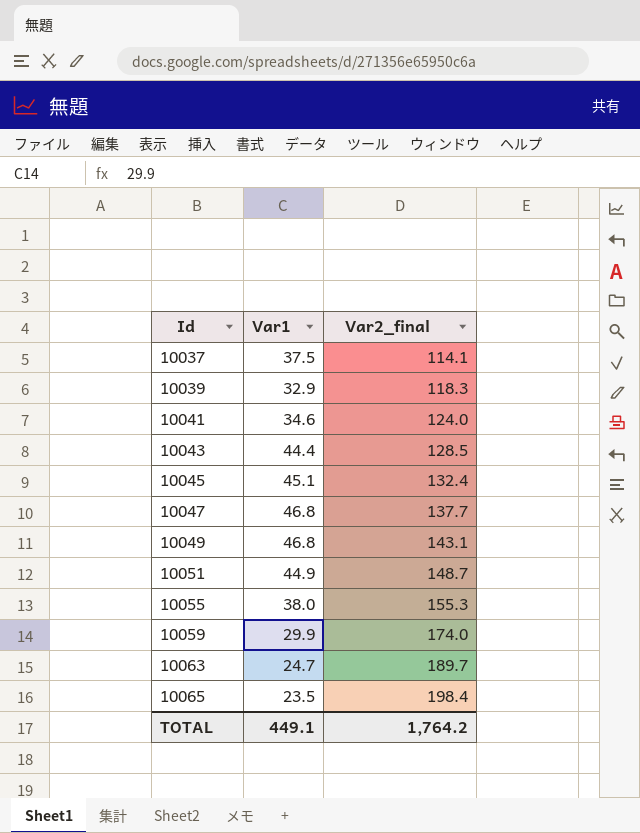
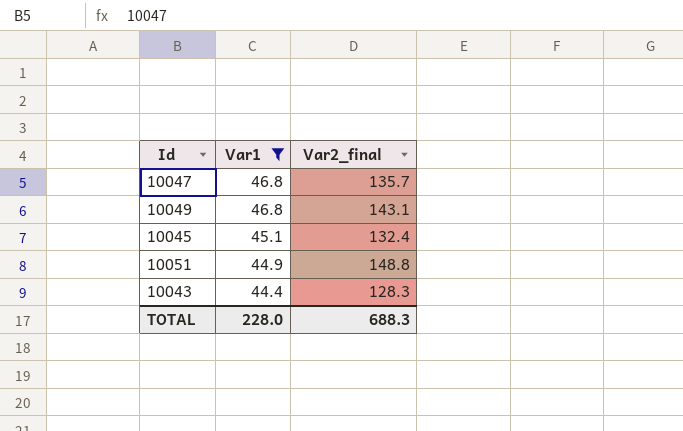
filter: none -> Var1 >= 44.4
row order: Id ascending -> Var1 descending
10047 | Var2_final: 137.7 -> 135.7
10051 | Var2_final: 148.7 -> 148.8
10043 | Var2_final: 128.5 -> 128.3
TOTAL | Var1: 449.1 -> 228.0
TOTAL | Var2_final: 1,764.2 -> 688.3

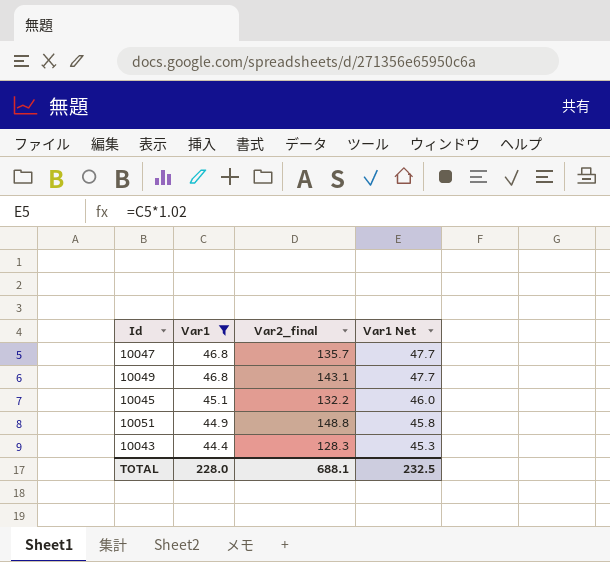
column Var1 Net | formula: none -> [Var1] * 1.02
10045 | Var2_final: 132.4 -> 132.2
TOTAL | Var2_final: 688.3 -> 688.1

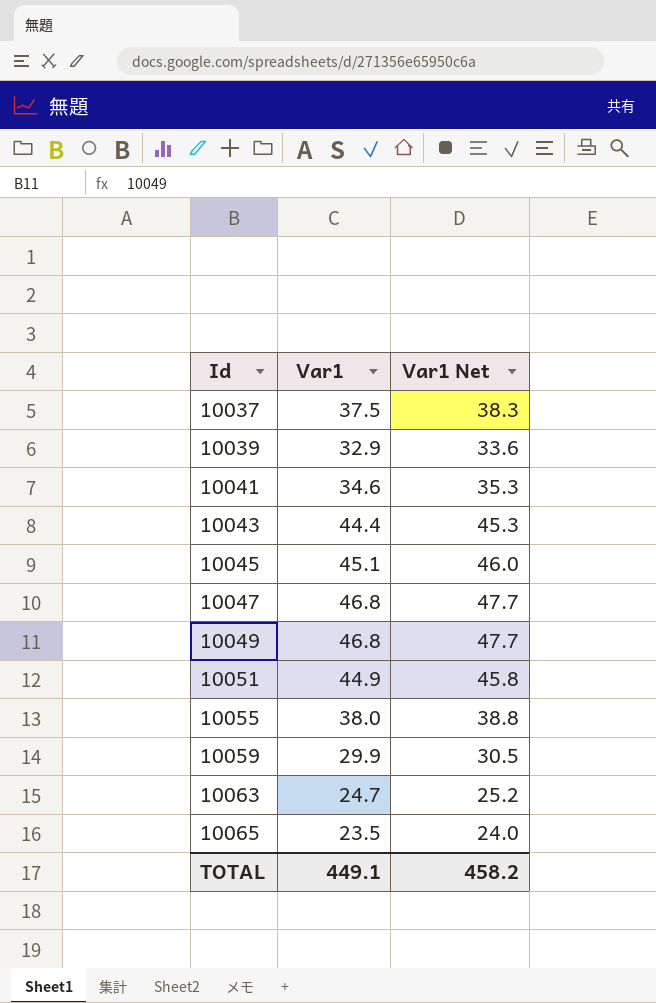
filter: Var1 >= 44.4 -> none
row order: Var1 descending -> Id ascending
column Var2_final | position: 3 -> none
TOTAL | Var1: 228.0 -> 449.1
TOTAL | Var1 Net: 232.5 -> 458.2

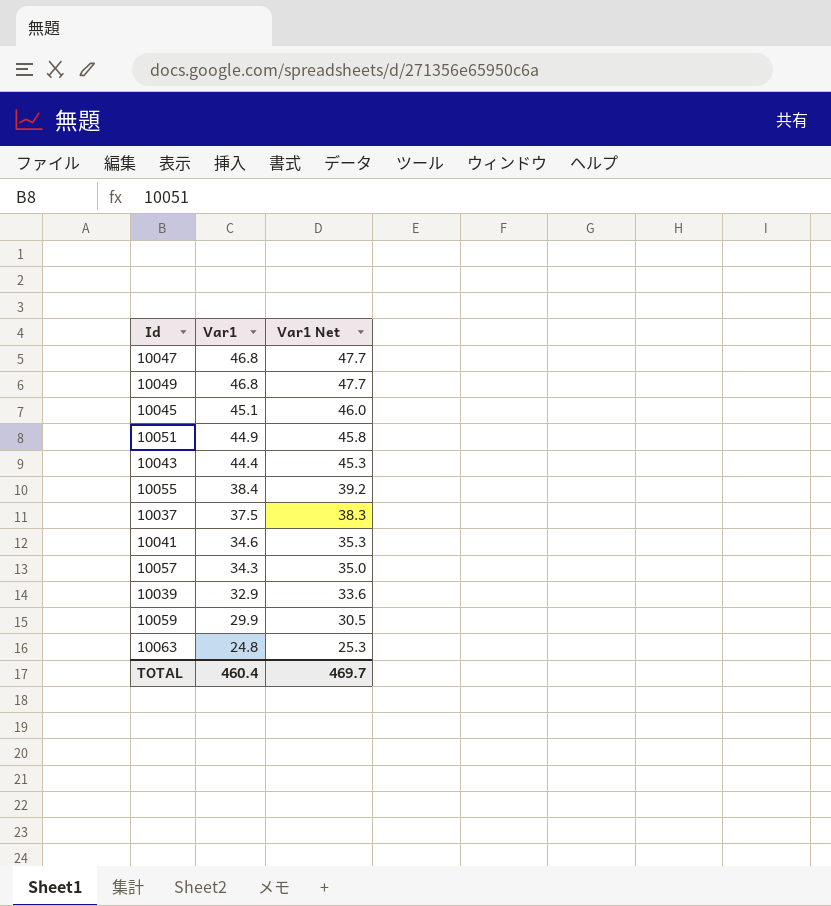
row order: Id ascending -> Var1 descending
row 10065: 23.5 | 24.0 -> none
10055 | Var1: 38.0 -> 38.4
10055 | Var1 Net: 38.8 -> 39.2
row 10057: none -> 34.3 | 35.0
10063 | Var1: 24.7 -> 24.8
10063 | Var1 Net: 25.2 -> 25.3
TOTAL | Var1: 449.1 -> 460.4
TOTAL | Var1 Net: 458.2 -> 469.7

